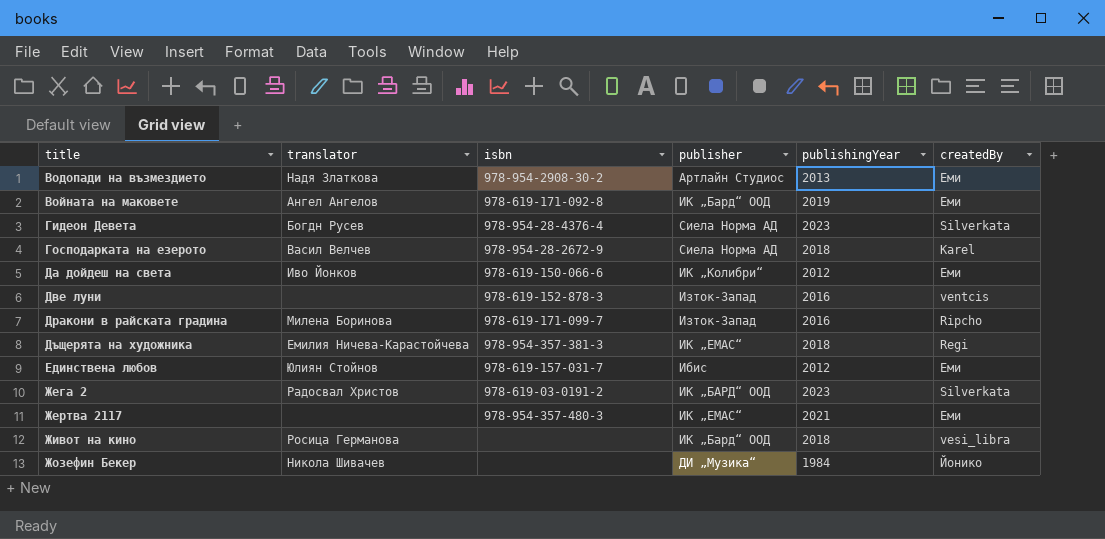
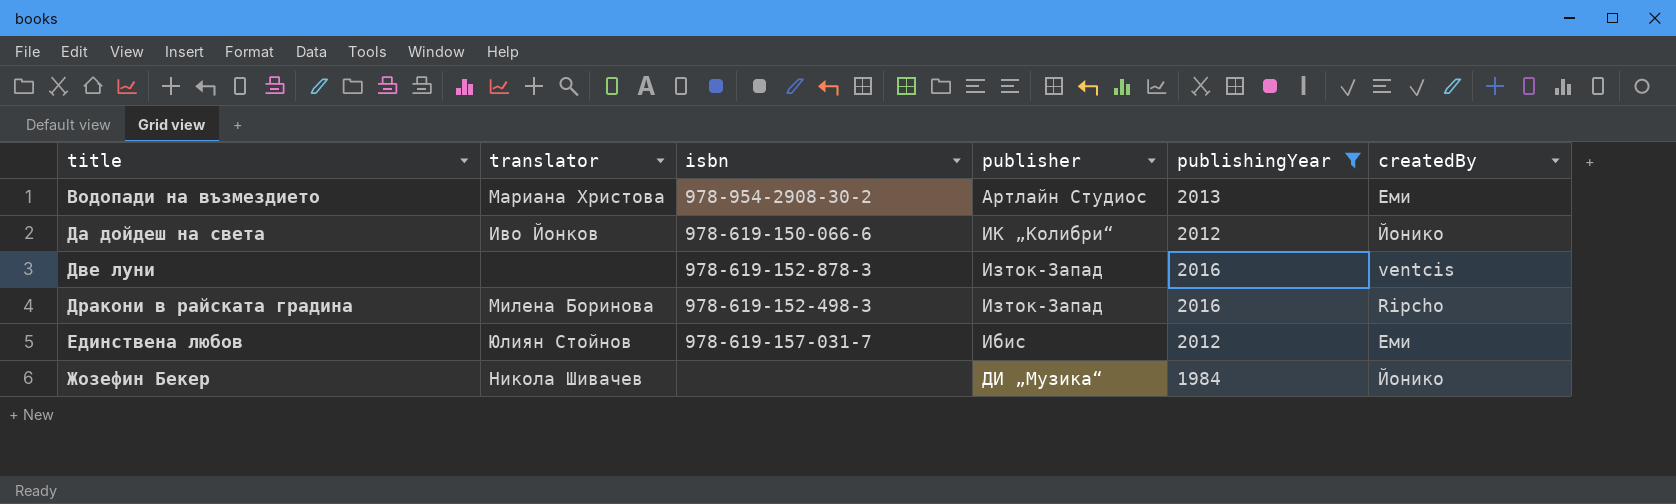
filter: none -> publishingYear <= 2016
Водопади на възмездието | translator: Надя Златкова -> Мариана Христова
Да дойдеш на света | createdBy: Еми -> Йонико
Дракони в райската градина | isbn: 978-619-171-099-7 -> 978-619-152-498-3

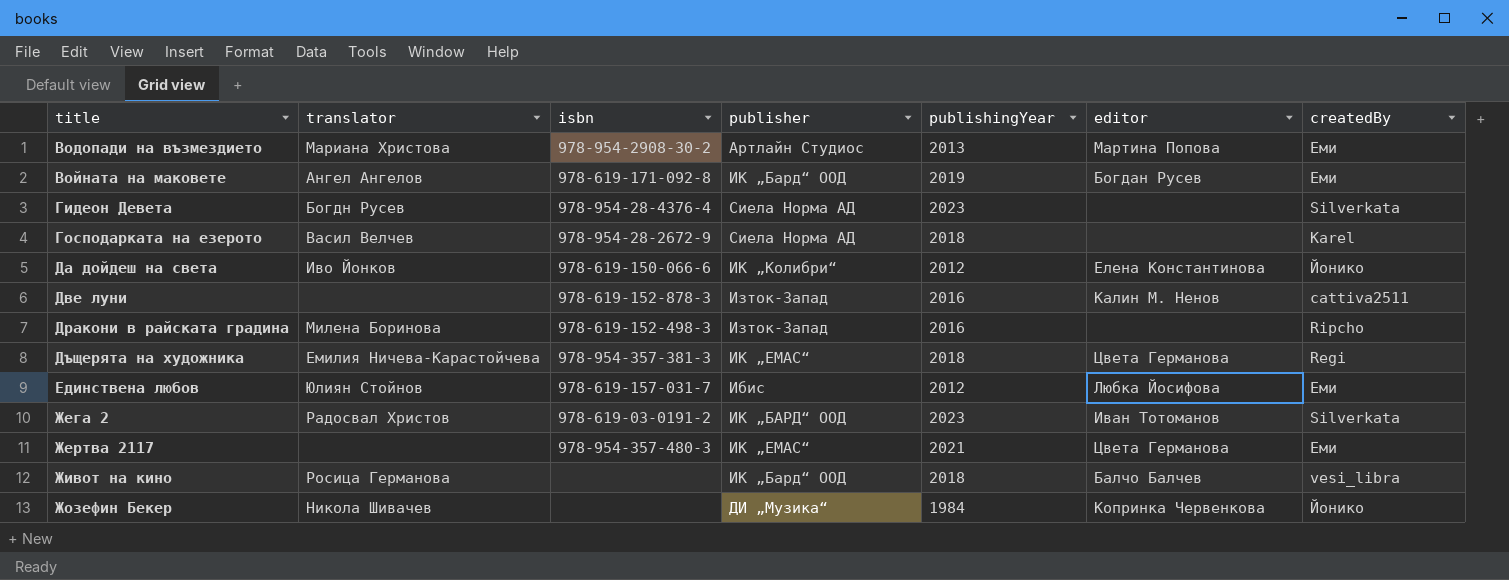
filter: publishingYear <= 2016 -> none
column editor | position: none -> 6
Две луни | createdBy: ventcis -> cattiva2511

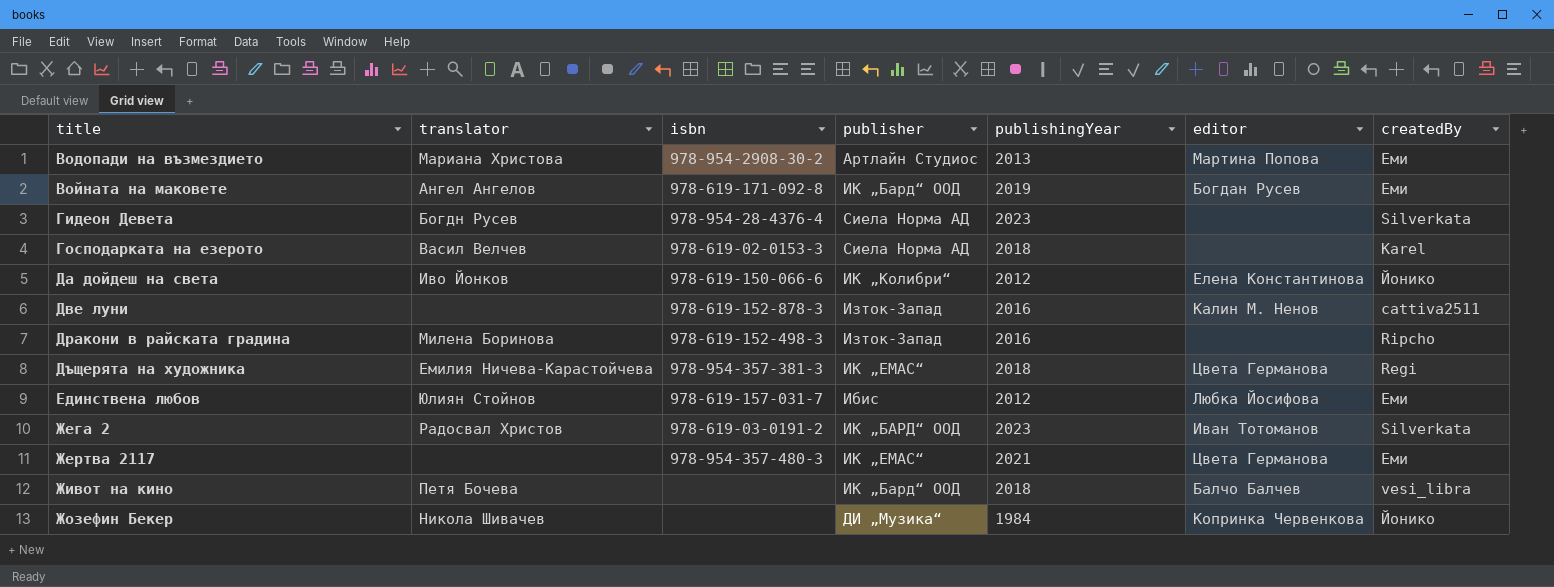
Господарката на езерото | isbn: 978-954-28-2672-9 -> 978-619-02-0153-3
Живот на кино | translator: Росица Германова -> Петя Бочева

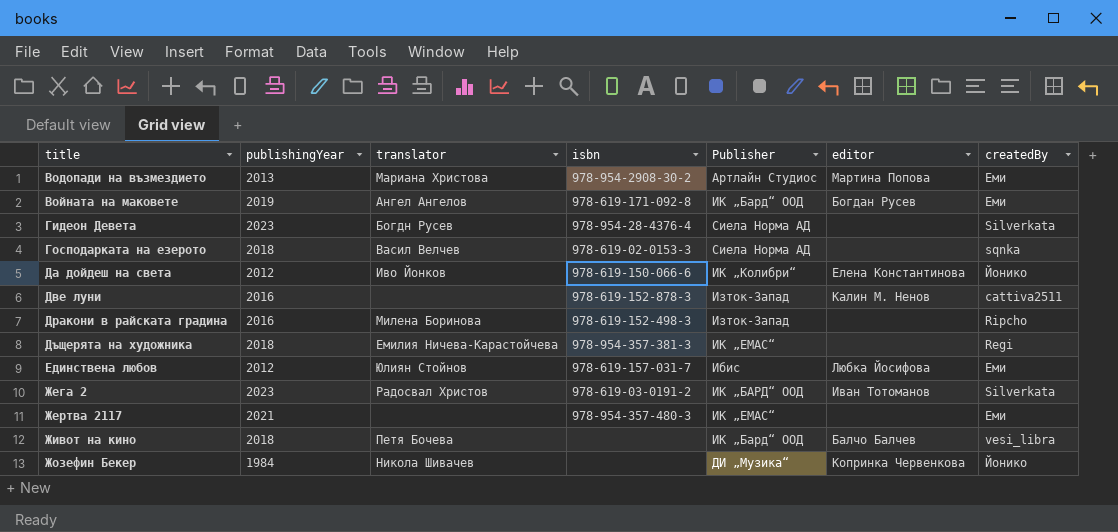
column publishingYear | position: 5 -> 2
column name: publisher -> Publisher
Господарката на езерото | createdBy: Karel -> sqnka
Дъщерята на художника | editor: Цвета Германова -> none
Жертва 2117 | editor: Цвета Германова -> none

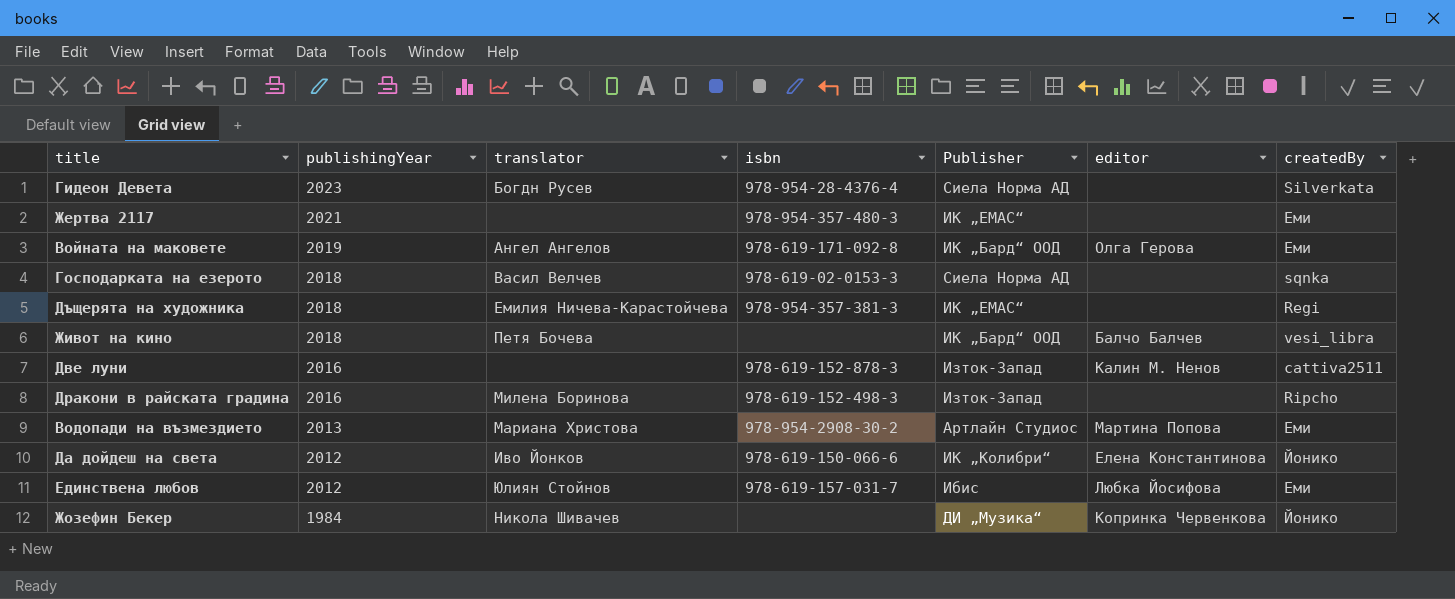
row order: title ascending -> publishingYear descending
row Жега 2: 2023 | Радосвал Христов | 978-619-03-0191-2 | ИК „БАРД“ ООД | Иван Тотоманов | Silverkata -> none
Войната на маковете | editor: Богдан Русев -> Олга Герова

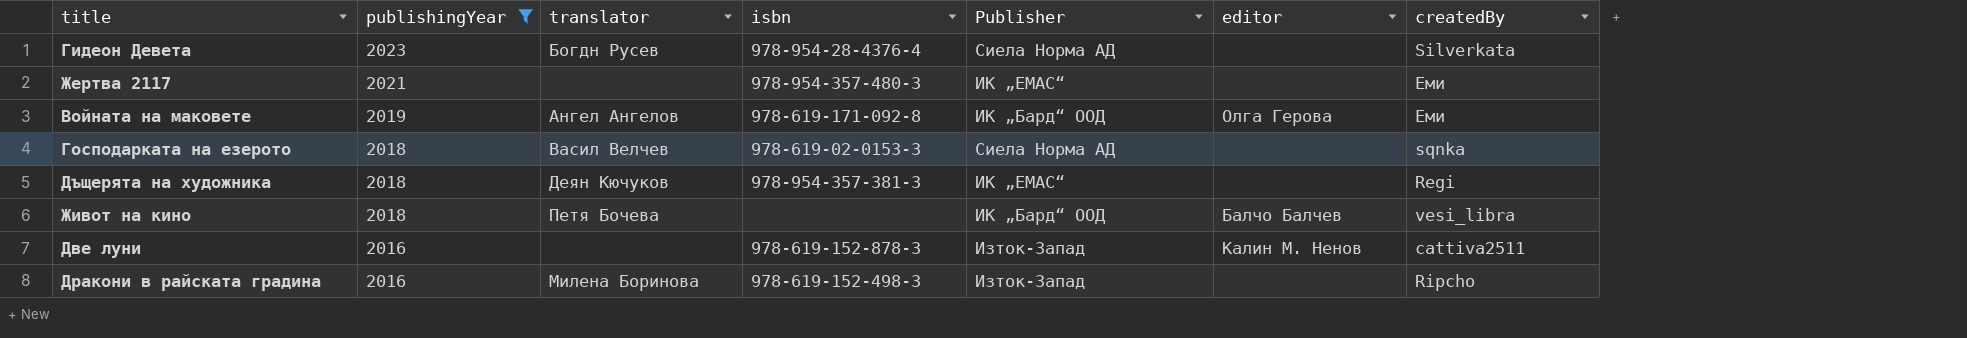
filter: none -> publishingYear >= 2016
Дъщерята на художника | translator: Емилия Ничева-Карастойчева -> Деян Кючуков

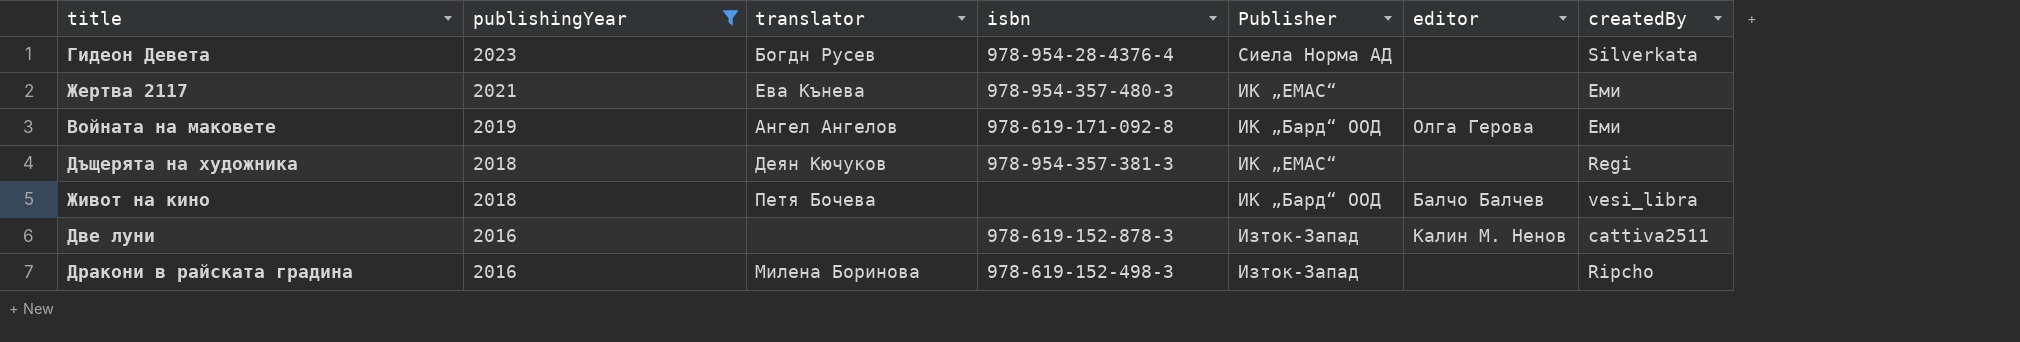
row Господарката на езерото: 2018 | Васил Велчев | 978-619-02-0153-3 | Сиела Норма АД | none | sqnka -> none
Жертва 2117 | translator: none -> Ева Кънева

